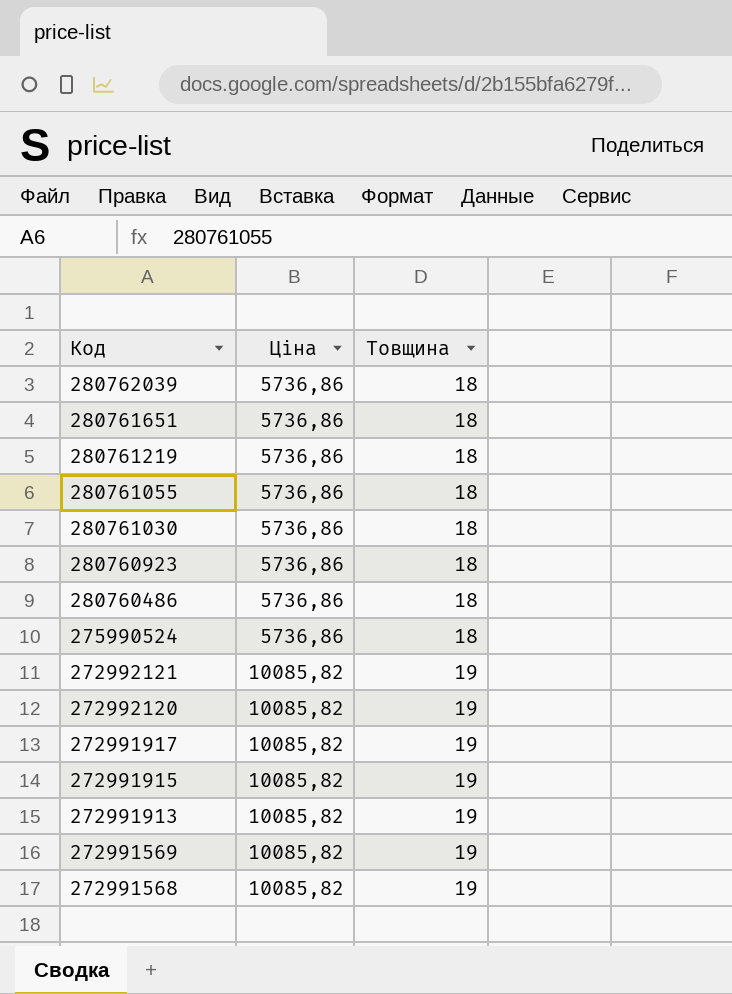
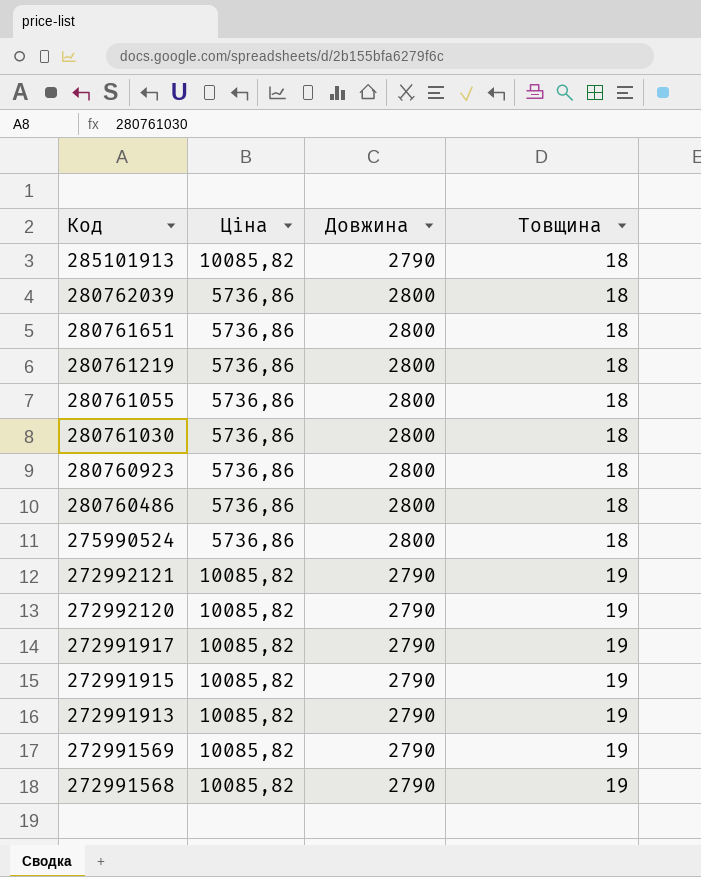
column Довжина | position: none -> 3
row 285101913: none -> 10085,82 | 2790 | 18

